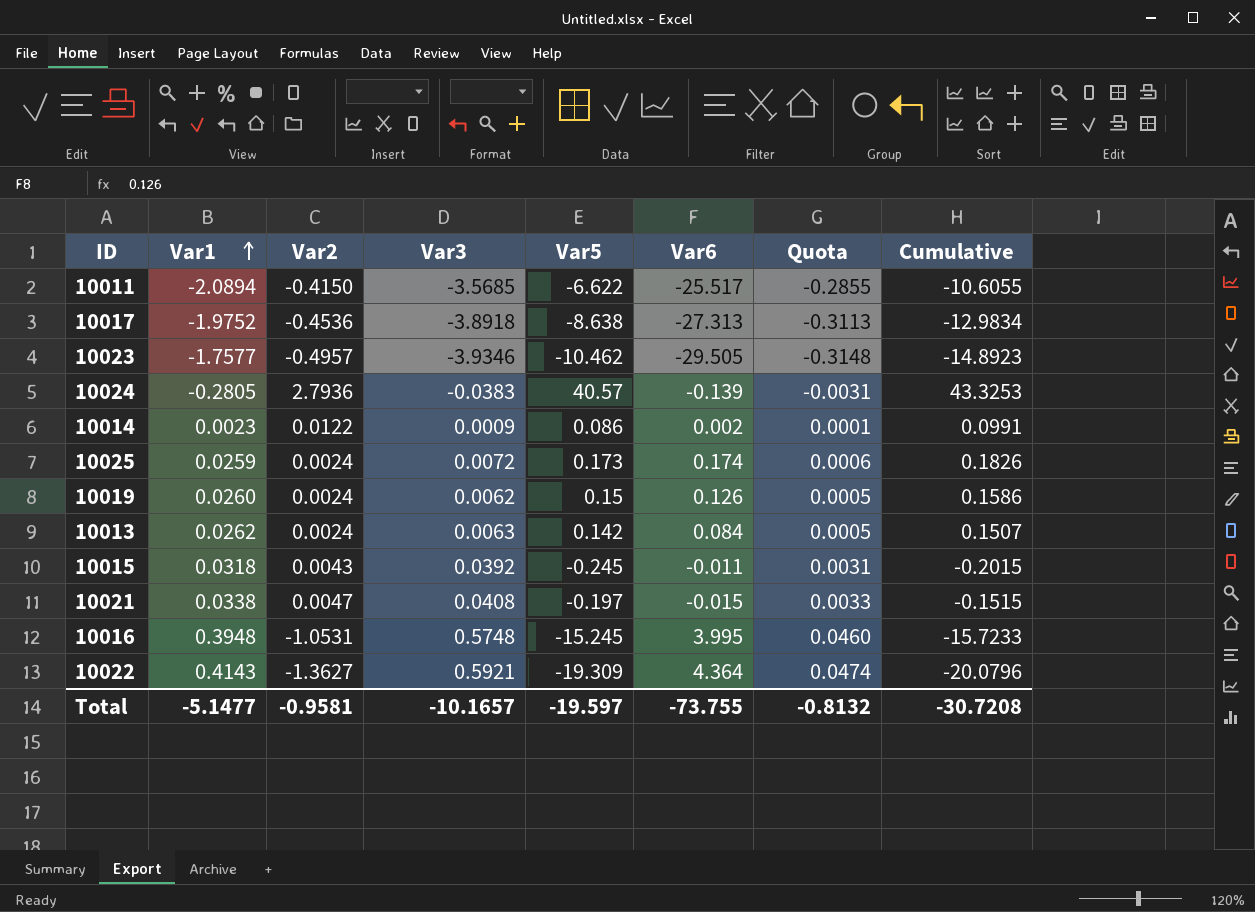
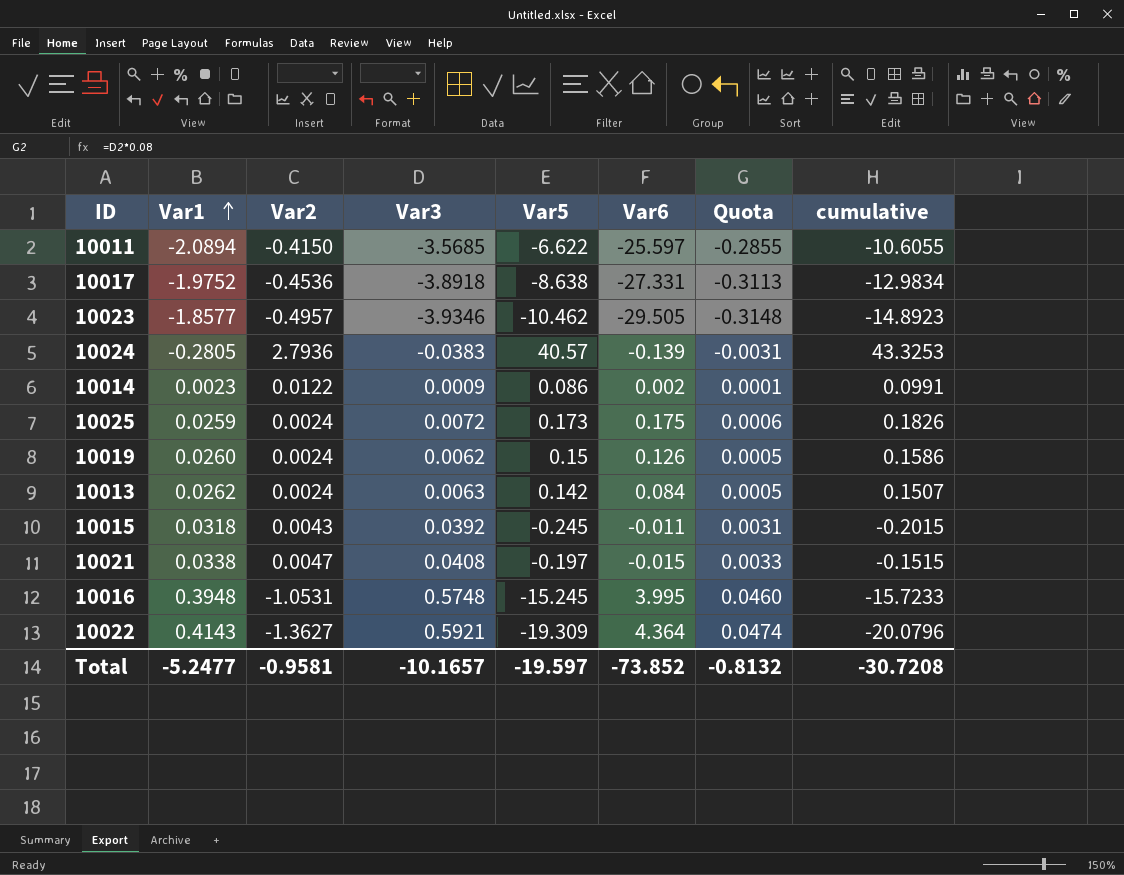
column name: Cumulative -> cumulative
10011 | Var6: -25.517 -> -25.597
10017 | Var6: -27.313 -> -27.331
10023 | Var1: -1.7577 -> -1.8577
10025 | Var6: 0.174 -> 0.175
Total | Var1: -5.1477 -> -5.2477
Total | Var6: -73.755 -> -73.852

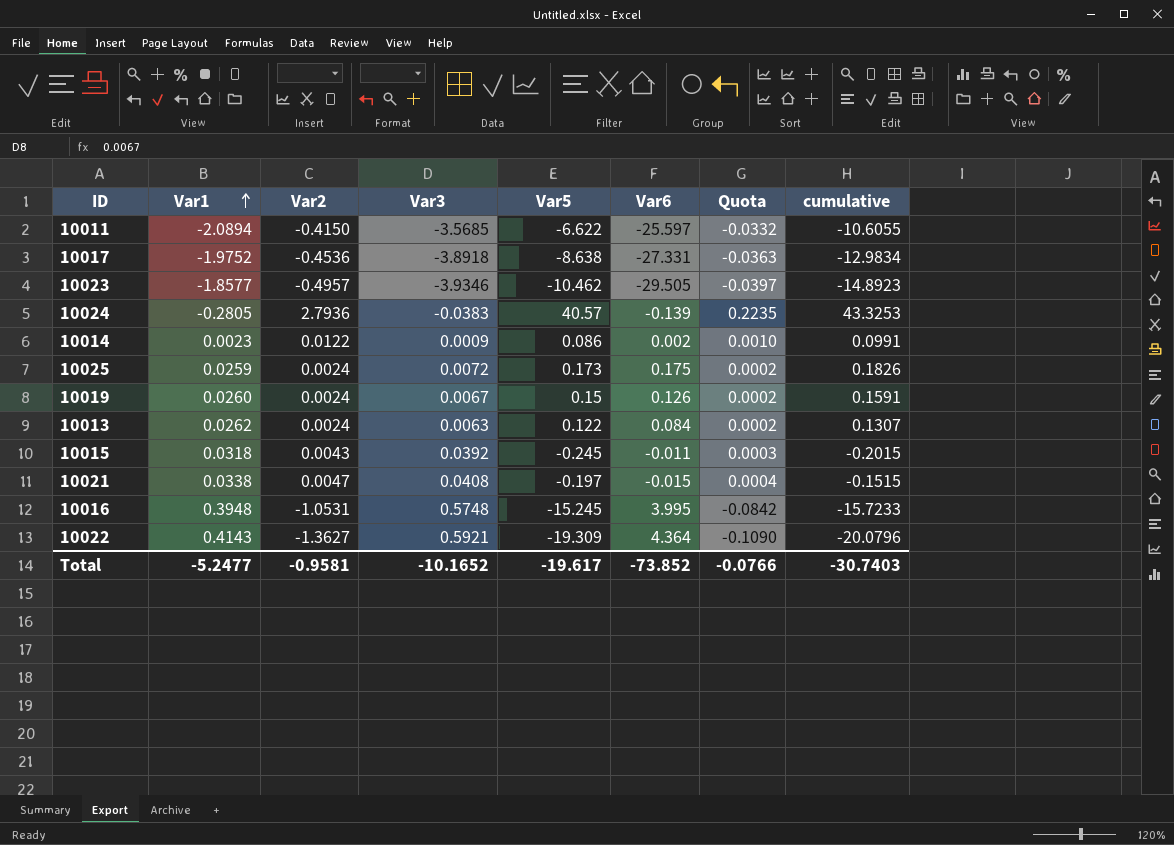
column Quota | formula: [Var3] * 0.08 -> [Var2] * 0.08
10019 | Var3: 0.0062 -> 0.0067
10019 | cumulative: 0.1586 -> 0.1591
10013 | Var5: 0.142 -> 0.122
10013 | cumulative: 0.1507 -> 0.1307
Total | Var3: -10.1657 -> -10.1652
Total | Var5: -19.597 -> -19.617
Total | Quota: -0.8132 -> -0.0766
Total | cumulative: -30.7208 -> -30.7403

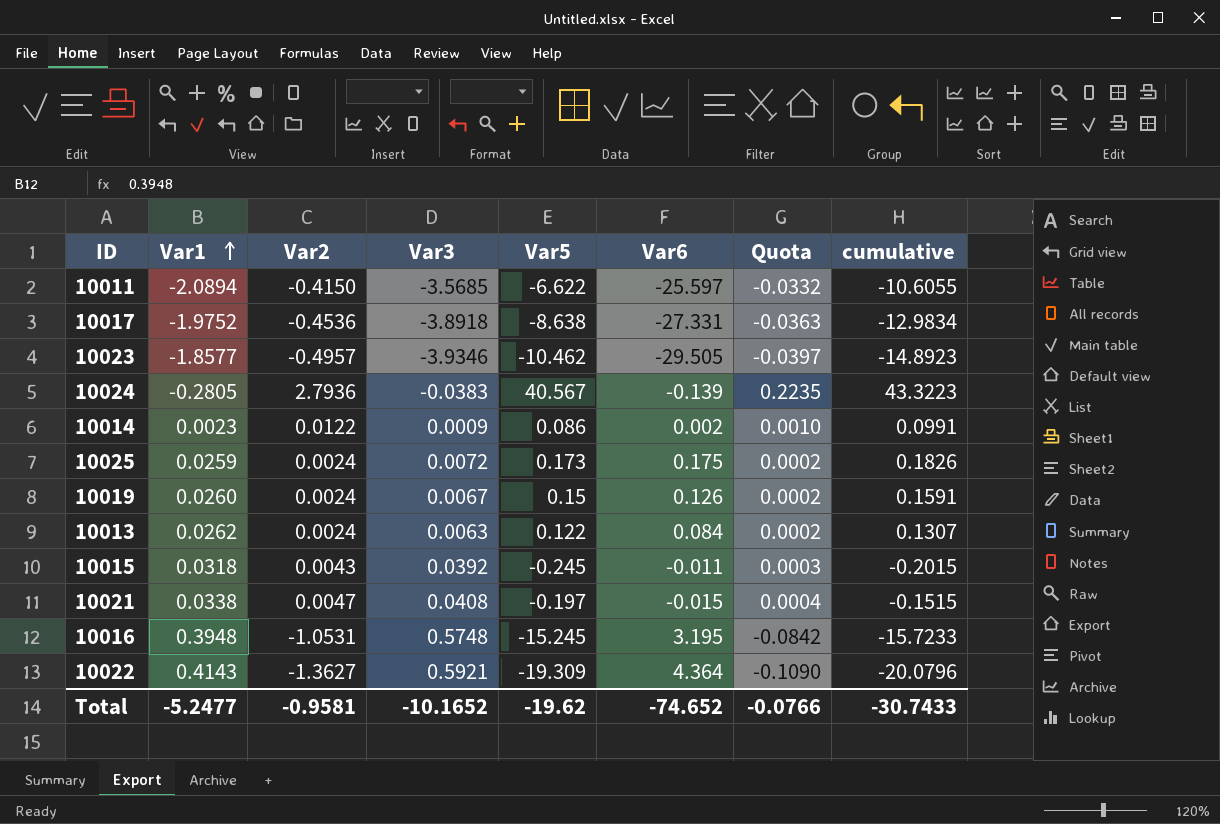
10024 | Var5: 40.57 -> 40.567
10024 | cumulative: 43.3253 -> 43.3223
10016 | Var6: 3.995 -> 3.195
Total | Var5: -19.617 -> -19.62
Total | Var6: -73.852 -> -74.652
Total | cumulative: -30.7403 -> -30.7433

